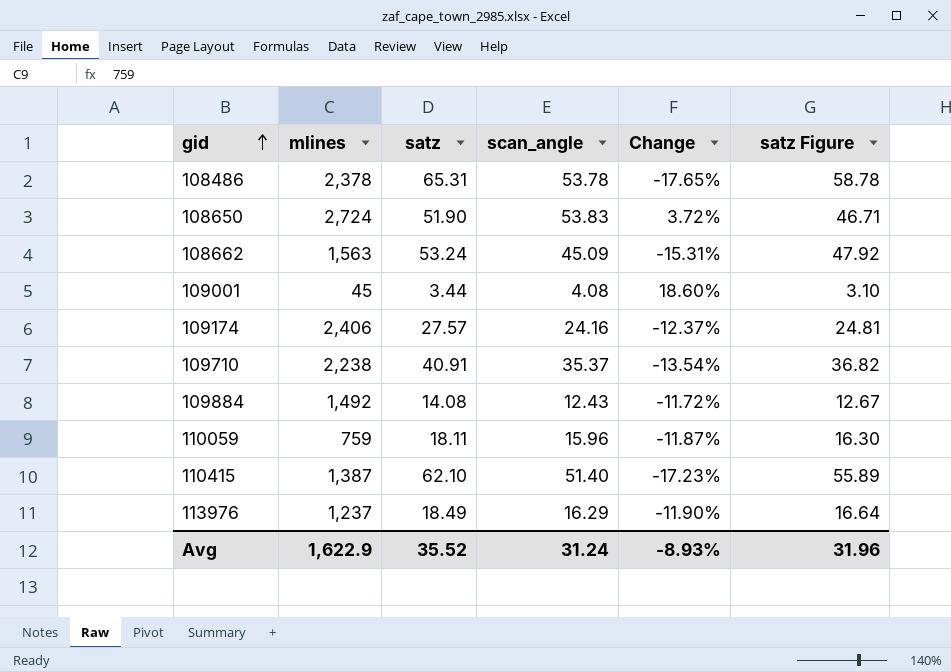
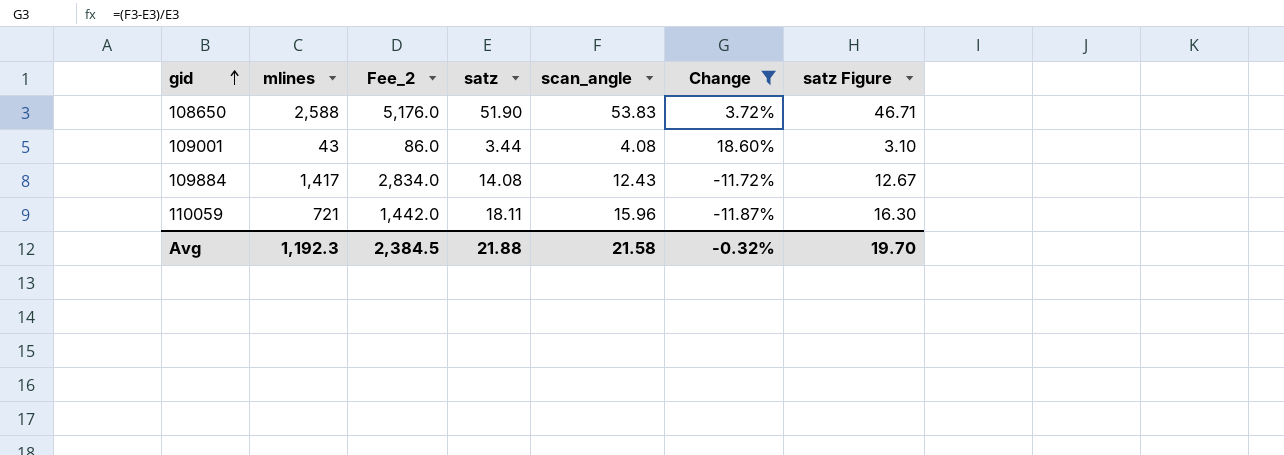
filter: none -> Change >= -11.87%
column Fee_2 | formula: none -> [mlines] * 2
108650 | mlines: 2,724 -> 2,588
109001 | mlines: 45 -> 43
109884 | mlines: 1,492 -> 1,417
110059 | mlines: 759 -> 721
Avg | mlines: 1,622.9 -> 1,192.3
Avg | satz: 35.52 -> 21.88
Avg | scan_angle: 31.24 -> 21.58
Avg | Change: -8.93% -> -0.32%
Avg | satz Figure: 31.96 -> 19.70

